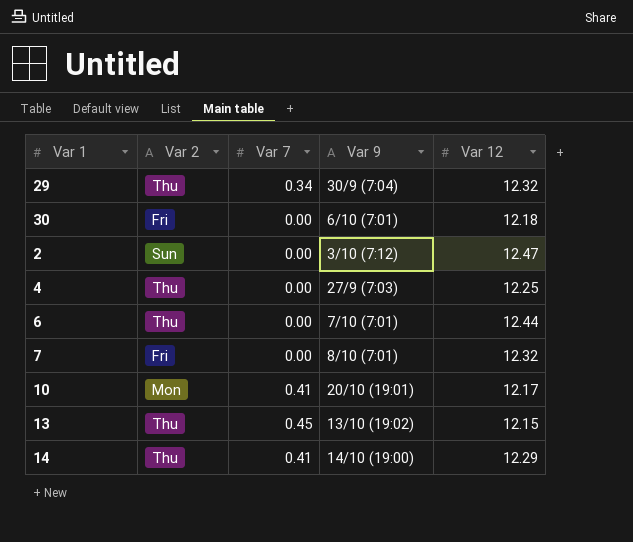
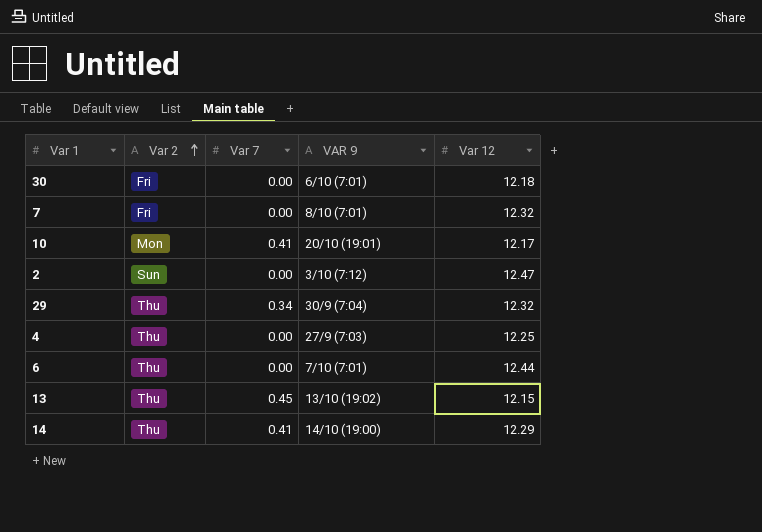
row order: none -> Var 2 ascending
column name: Var 9 -> VAR 9

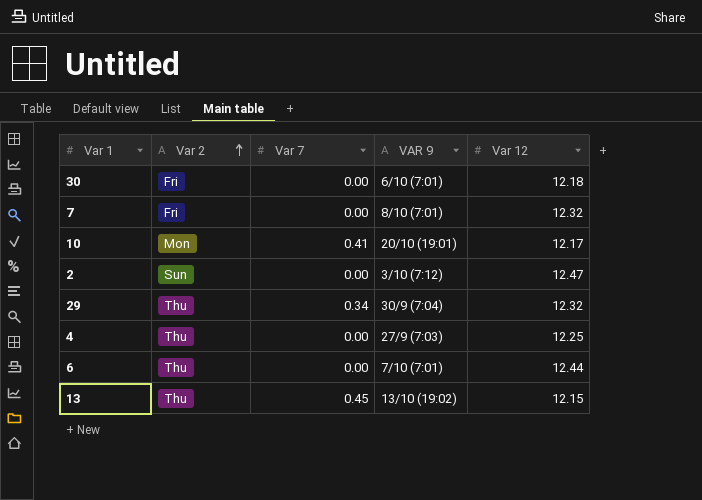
row 14: Thu | 0.41 | 14/10 (19:00) | 12.29 -> none

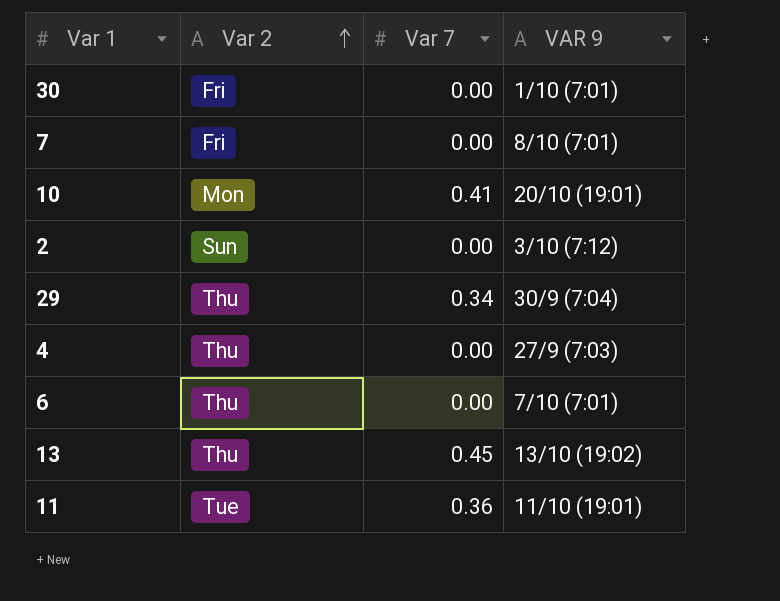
column Var 12 | position: 5 -> none
30 | VAR 9: 6/10 (7:01) -> 1/10 (7:01)
row 11: none -> Tue | 0.36 | 11/10 (19:01)

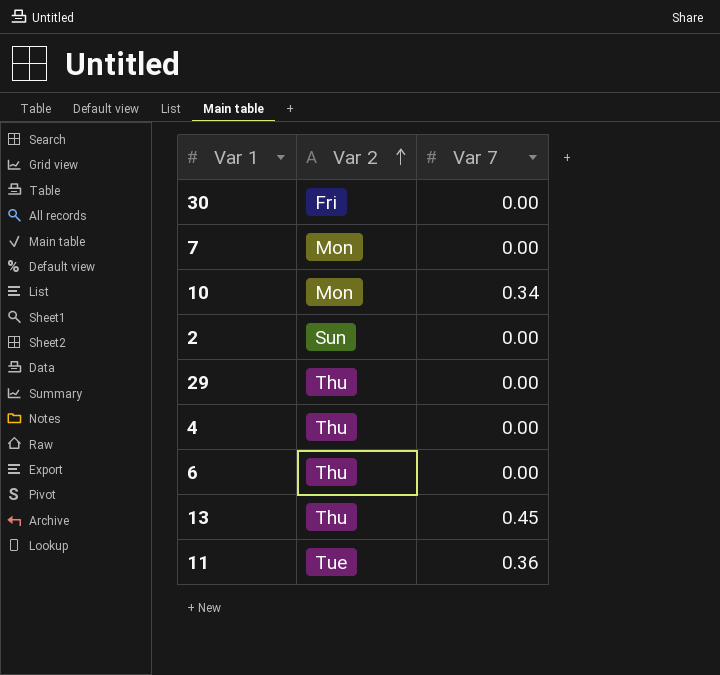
column VAR 9 | position: 4 -> none
7 | Var 2: Fri -> Mon
10 | Var 7: 0.41 -> 0.34
29 | Var 7: 0.34 -> 0.00

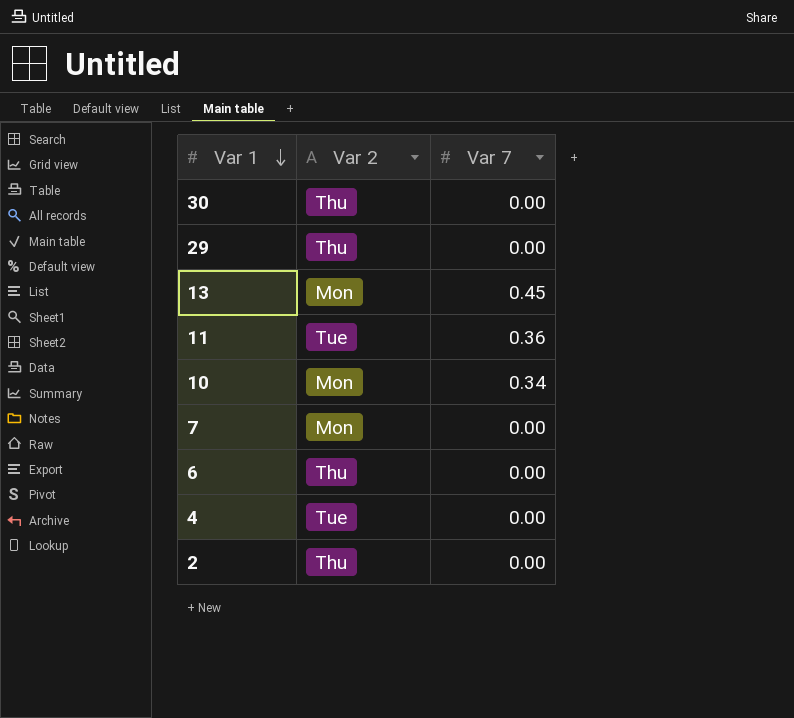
row order: Var 2 ascending -> Var 1 descending
30 | Var 2: Fri -> Thu
13 | Var 2: Thu -> Mon
4 | Var 2: Thu -> Tue
2 | Var 2: Sun -> Thu

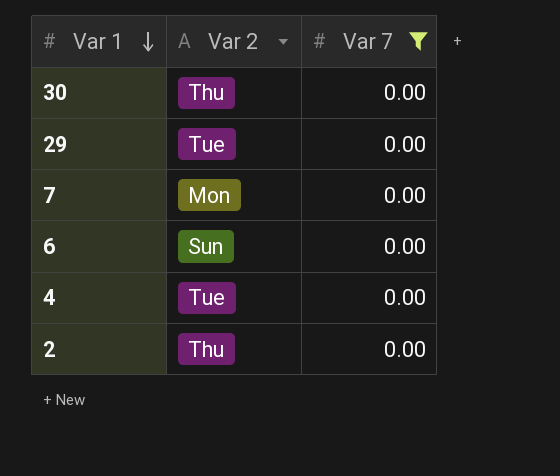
filter: none -> Var 7 = 0.00
29 | Var 2: Thu -> Tue
6 | Var 2: Thu -> Sun

